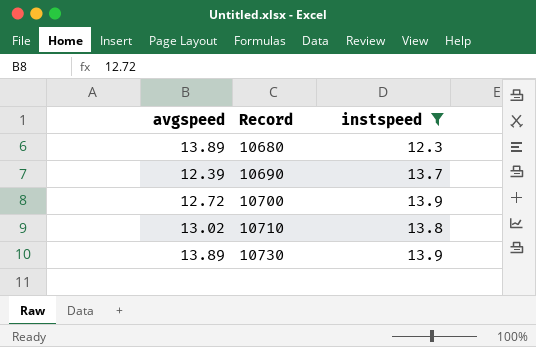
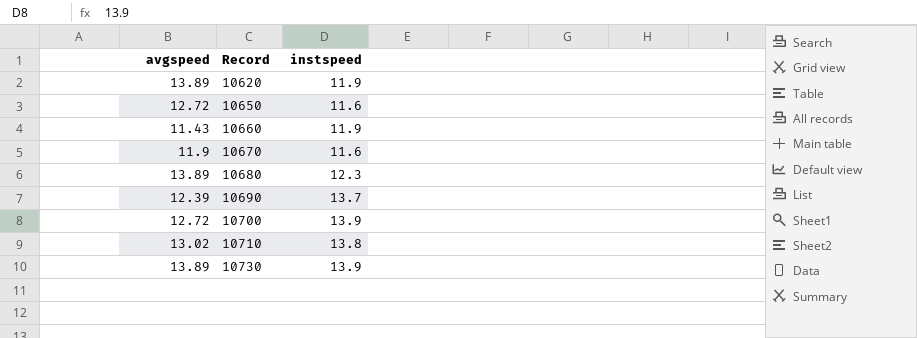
filter: instspeed >= 12.3 -> none

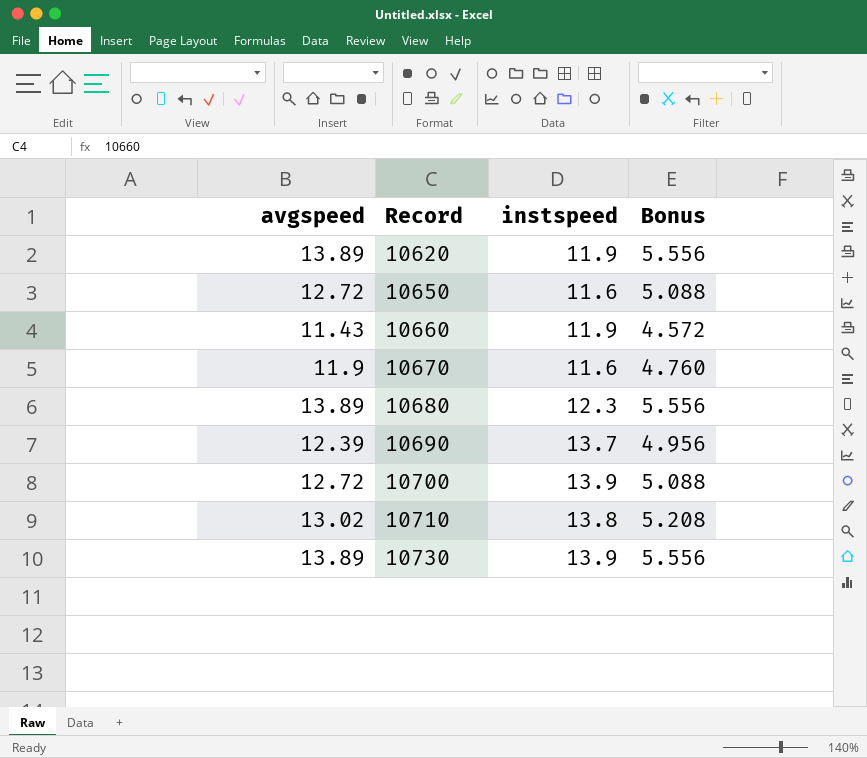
column Bonus | formula: none -> [avgspeed] * 0.4

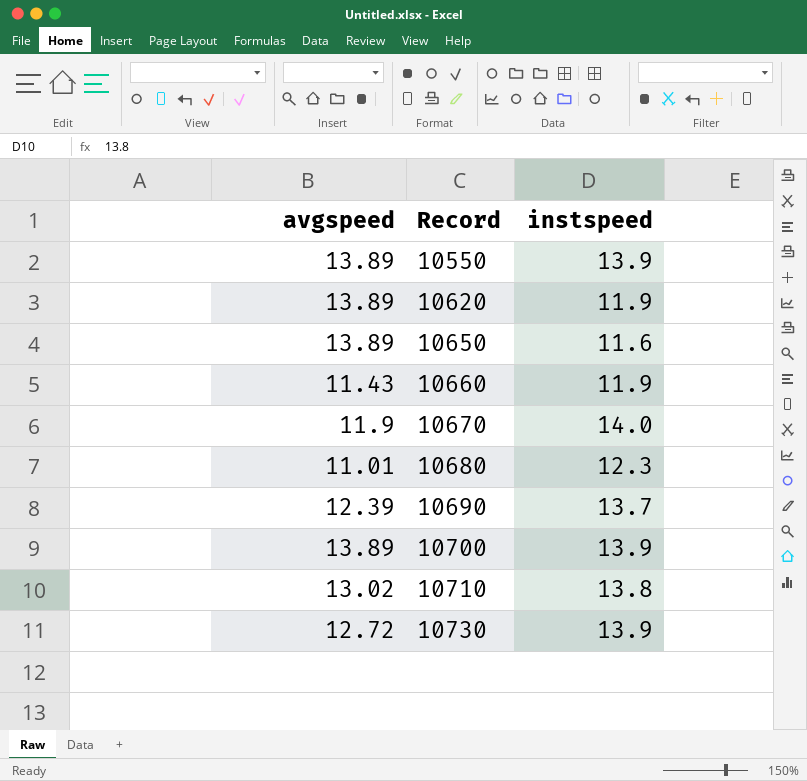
column Bonus | formula: [avgspeed] * 0.4 -> none
row 10550: none -> 13.89 | 13.9
10650 | avgspeed: 12.72 -> 13.89
10670 | instspeed: 11.6 -> 14.0
10680 | avgspeed: 13.89 -> 11.01
10700 | avgspeed: 12.72 -> 13.89
10730 | avgspeed: 13.89 -> 12.72

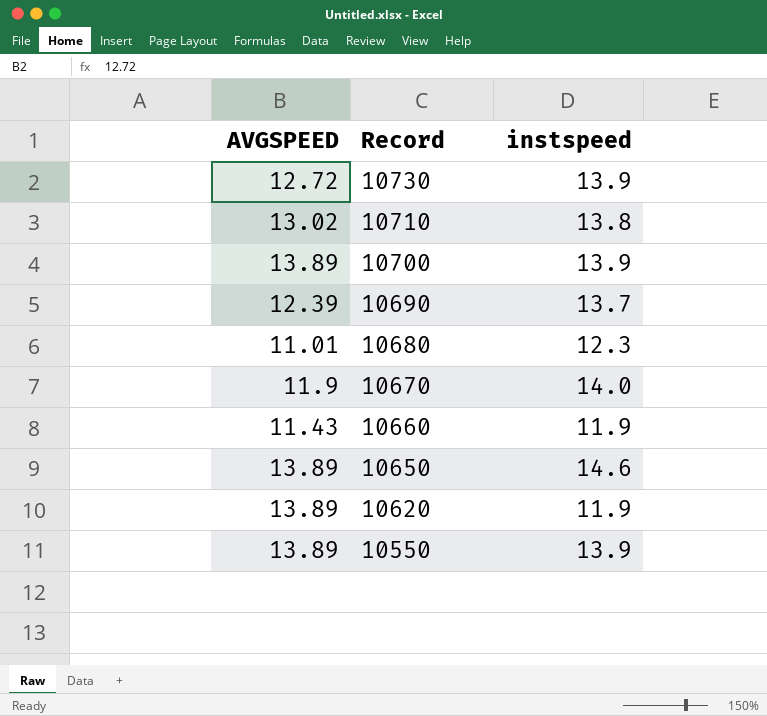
row order: Record ascending -> Record descending
column name: avgspeed -> AVGSPEED
10650 | instspeed: 11.6 -> 14.6

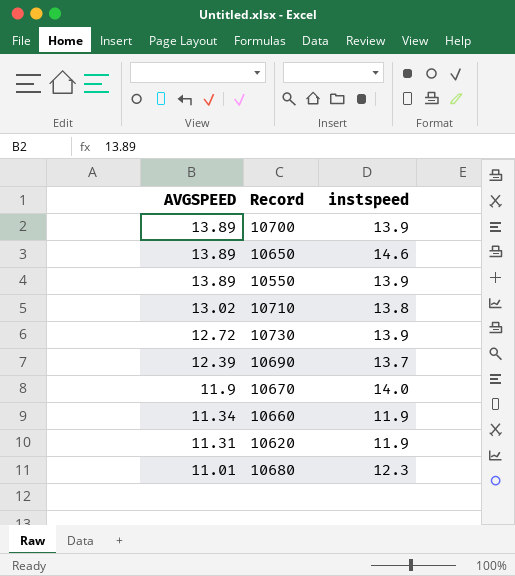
row order: Record descending -> AVGSPEED descending
10660 | AVGSPEED: 11.43 -> 11.34
10620 | AVGSPEED: 13.89 -> 11.31

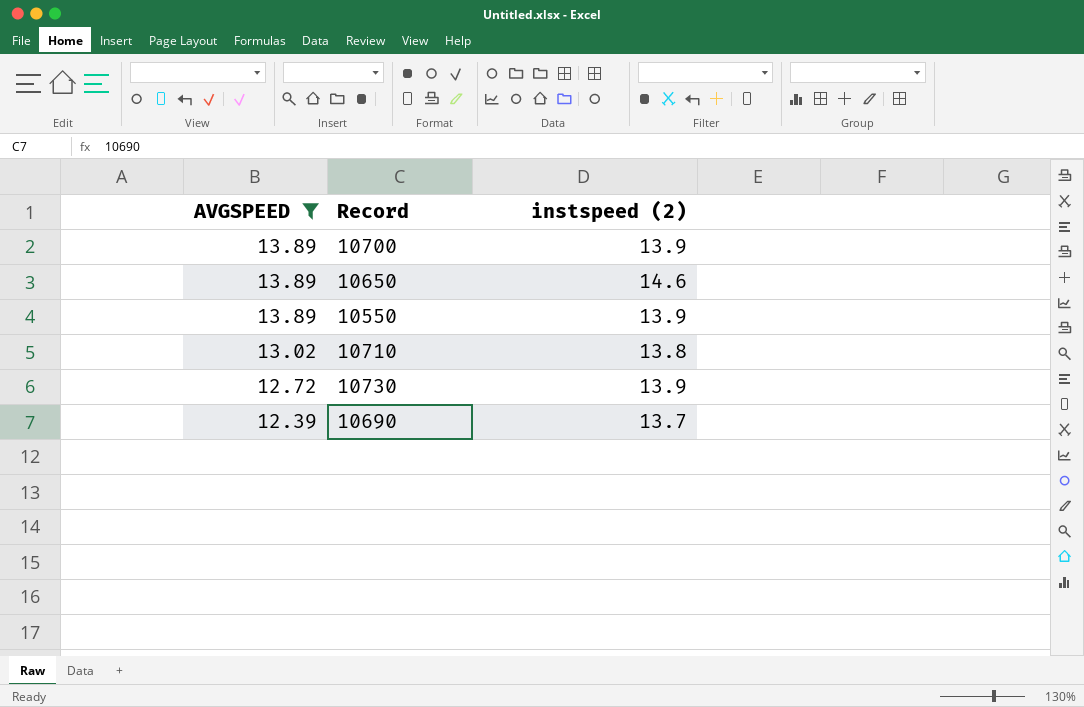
filter: none -> AVGSPEED >= 12.39
column name: instspeed -> instspeed (2)

